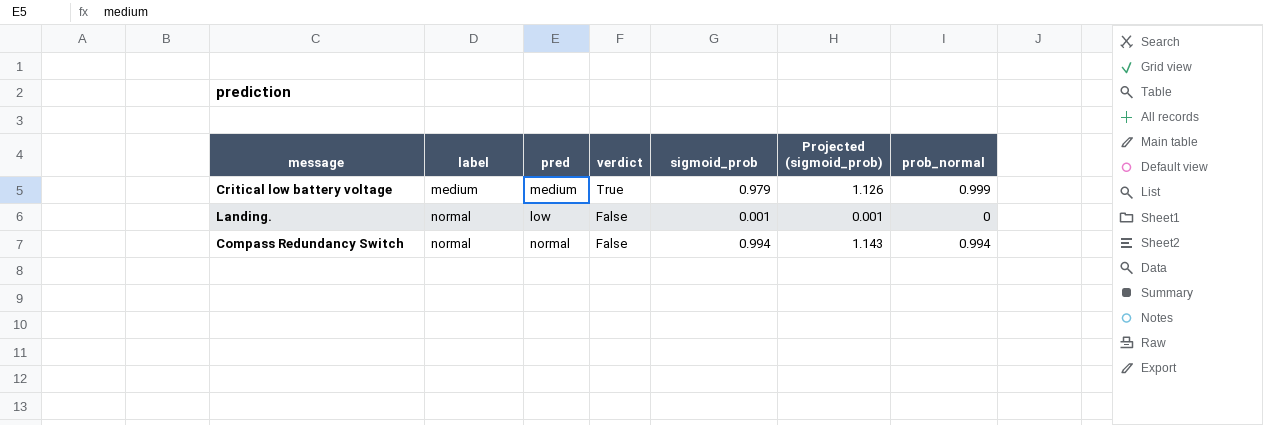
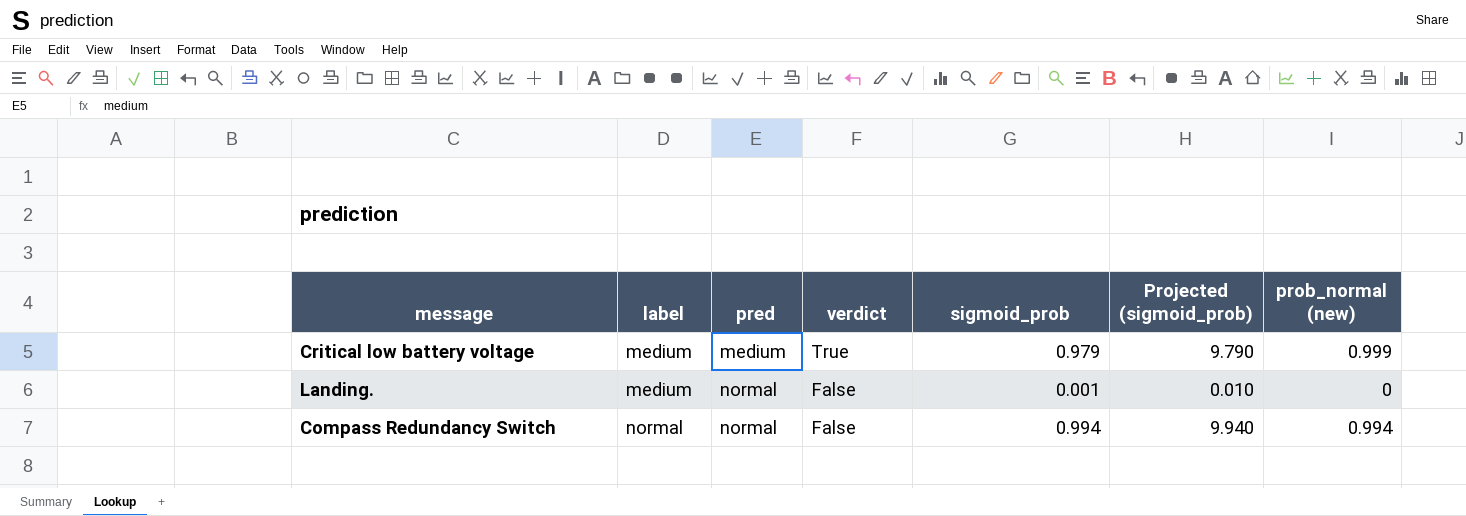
column Projected (sigmoid_prob) | formula: [sigmoid_prob] * 1.15 -> [sigmoid_prob] * 10
column name: prob_normal -> prob_normal (new)
Landing. | label: normal -> medium
Landing. | pred: low -> normal

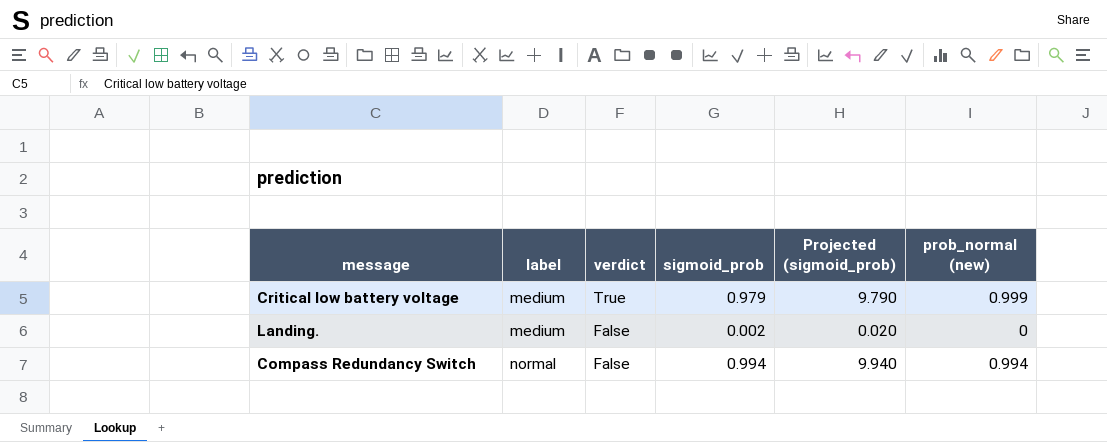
column pred | position: 3 -> none
Landing. | sigmoid_prob: 0.001 -> 0.002
Landing. | Projected (sigmoid_prob): 0.010 -> 0.020

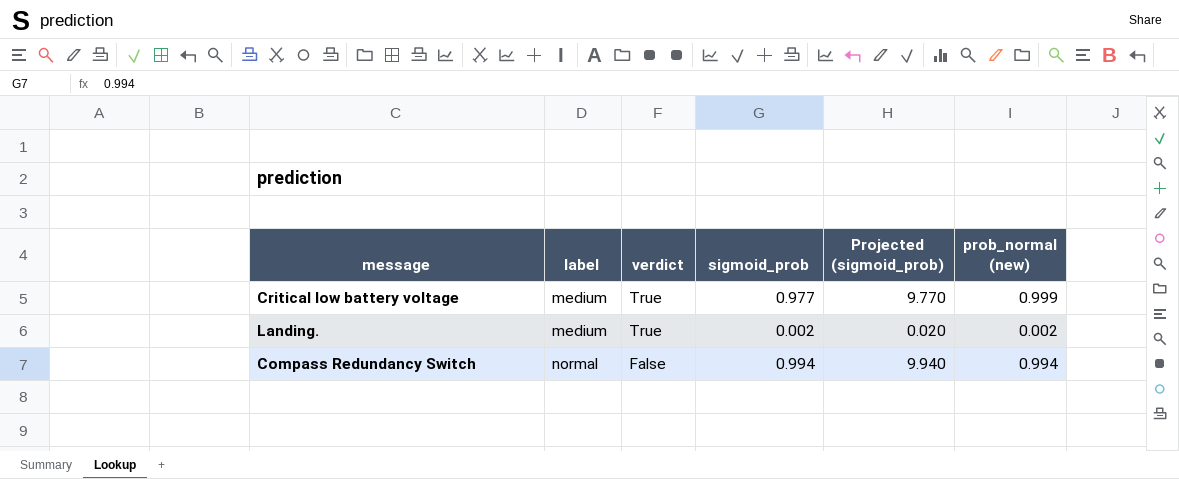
Critical low battery voltage | sigmoid_prob: 0.979 -> 0.977
Critical low battery voltage | Projected (sigmoid_prob): 9.790 -> 9.770
Landing. | verdict: False -> True
Landing. | prob_normal (new): 0 -> 0.002

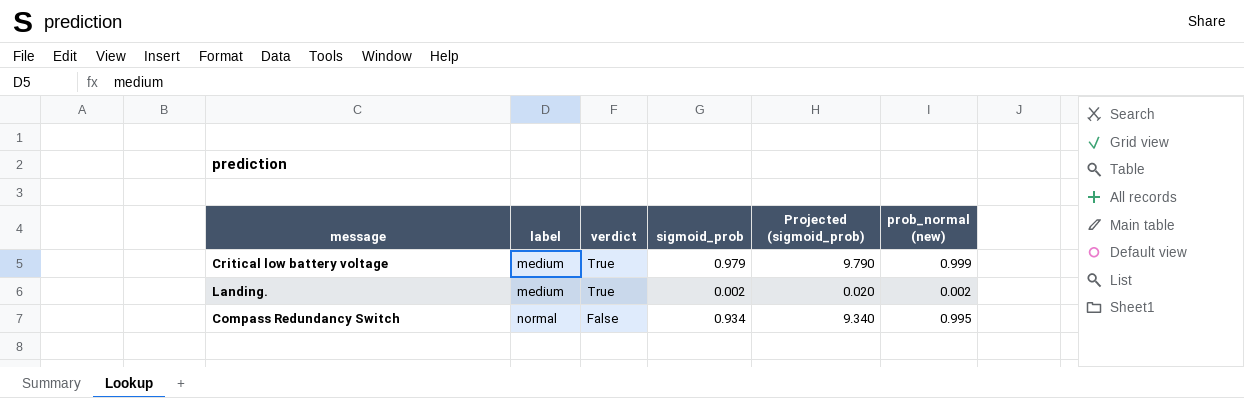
Critical low battery voltage | sigmoid_prob: 0.977 -> 0.979
Critical low battery voltage | Projected (sigmoid_prob): 9.770 -> 9.790
Compass Redundancy Switch | sigmoid_prob: 0.994 -> 0.934
Compass Redundancy Switch | Projected (sigmoid_prob): 9.940 -> 9.340
Compass Redundancy Switch | prob_normal (new): 0.994 -> 0.995

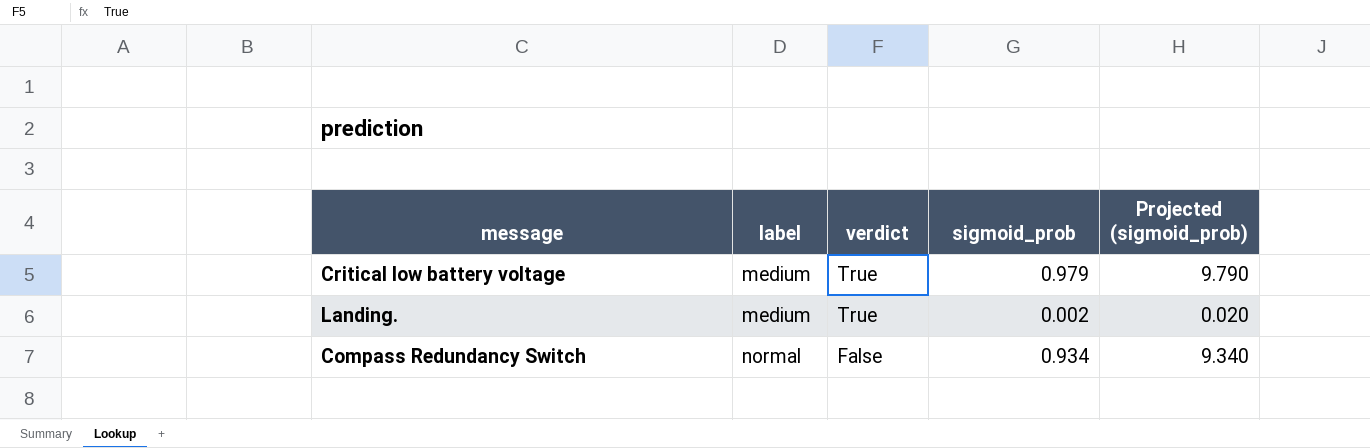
column prob_normal (new) | position: 6 -> none

